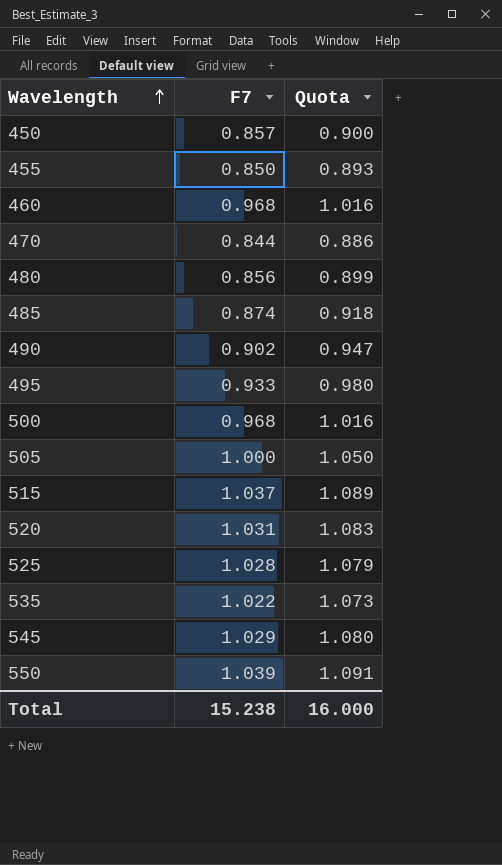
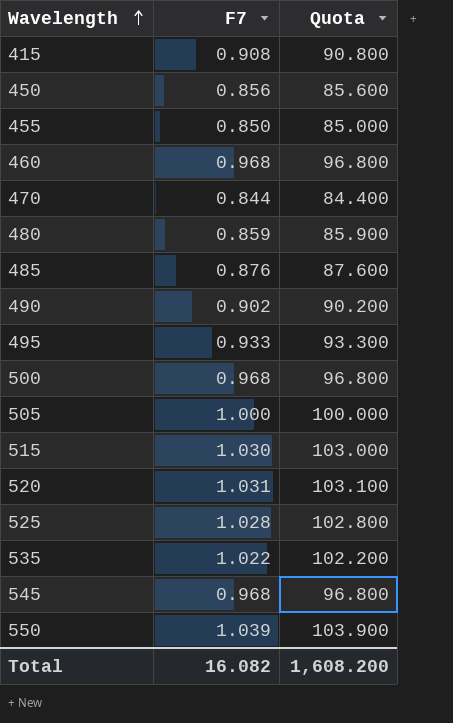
column Quota | formula: [F7] * 1.05 -> [F7] * 100
row 415: none -> 0.908 | 90.800
450 | F7: 0.857 -> 0.856
480 | F7: 0.856 -> 0.859
485 | F7: 0.874 -> 0.876
515 | F7: 1.037 -> 1.030
545 | F7: 1.029 -> 0.968
Total | F7: 15.238 -> 16.082
Total | Quota: 16.000 -> 1,608.200

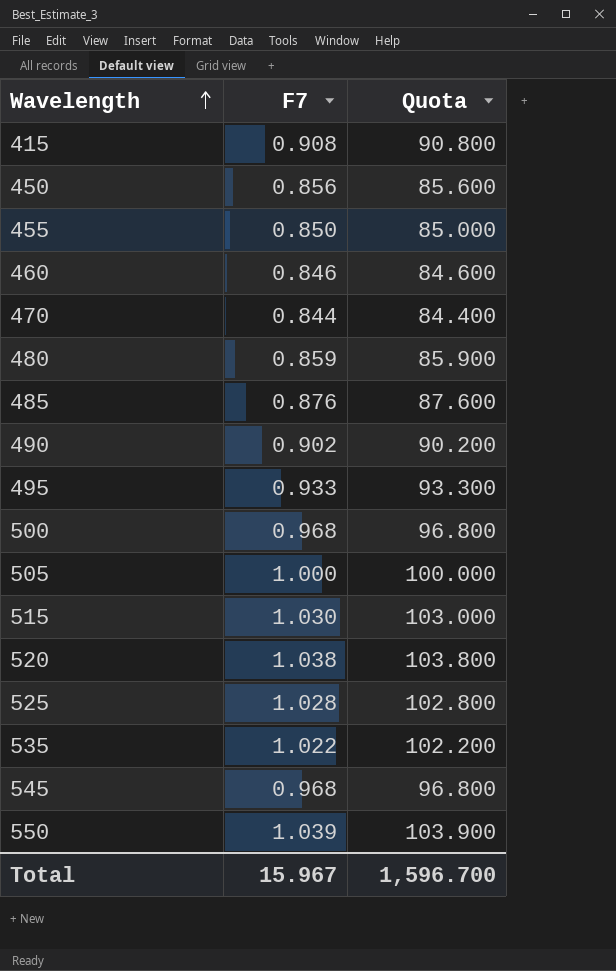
460 | F7: 0.968 -> 0.846
460 | Quota: 96.800 -> 84.600
520 | F7: 1.031 -> 1.038
520 | Quota: 103.100 -> 103.800
Total | F7: 16.082 -> 15.967
Total | Quota: 1,608.200 -> 1,596.700

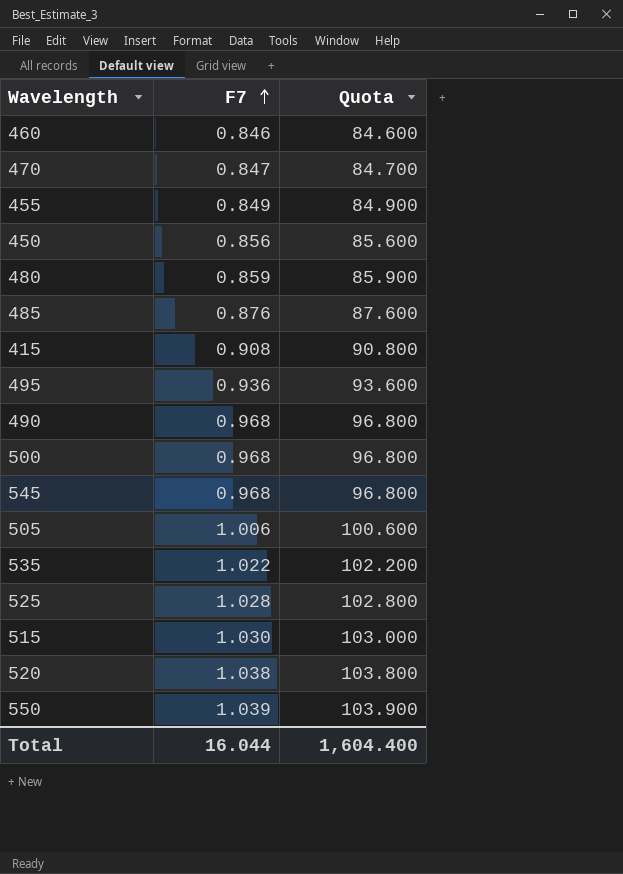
row order: Wavelength ascending -> F7 ascending
470 | F7: 0.844 -> 0.847
470 | Quota: 84.400 -> 84.700
455 | F7: 0.850 -> 0.849
455 | Quota: 85.000 -> 84.900
495 | F7: 0.933 -> 0.936
495 | Quota: 93.300 -> 93.600
490 | F7: 0.902 -> 0.968
490 | Quota: 90.200 -> 96.800
505 | F7: 1.000 -> 1.006
505 | Quota: 100.000 -> 100.600
Total | F7: 15.967 -> 16.044
Total | Quota: 1,596.700 -> 1,604.400

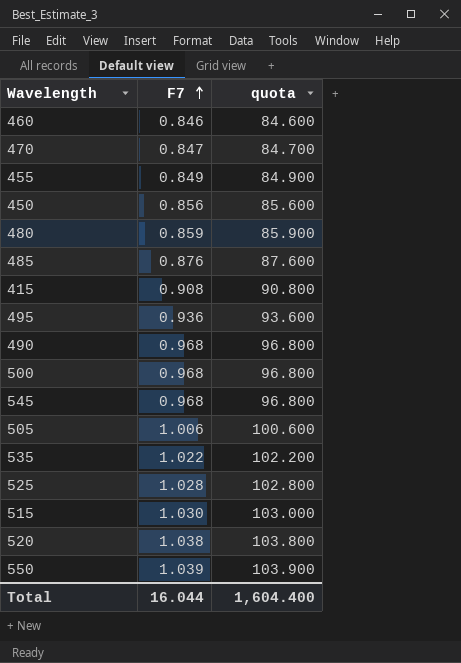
column name: Quota -> quota

